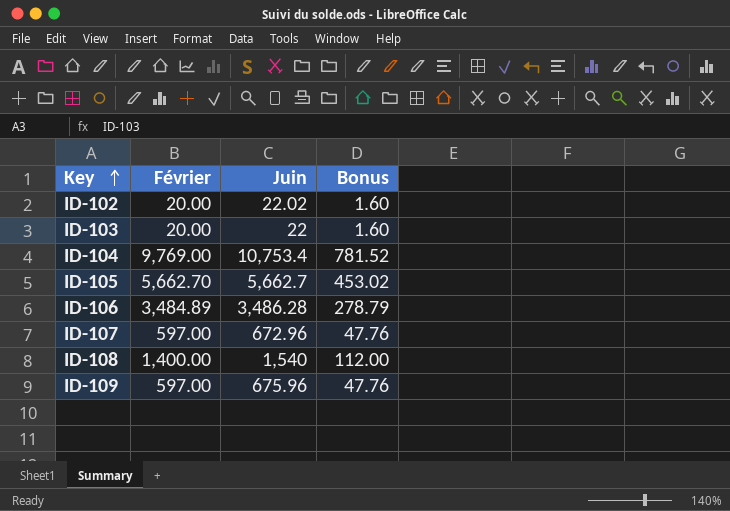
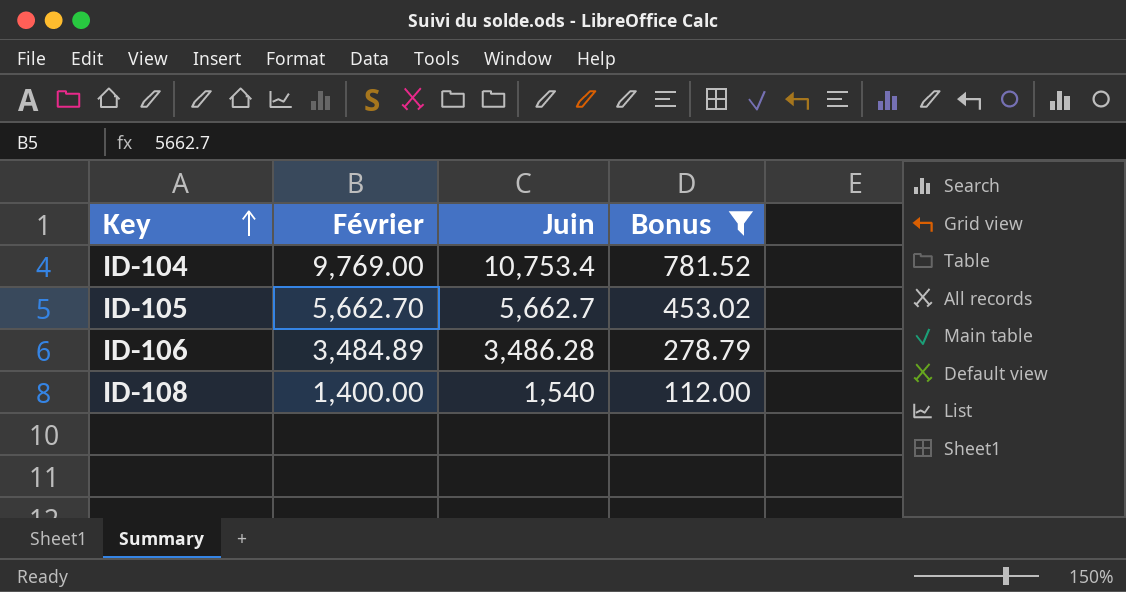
filter: none -> Bonus >= 112.00

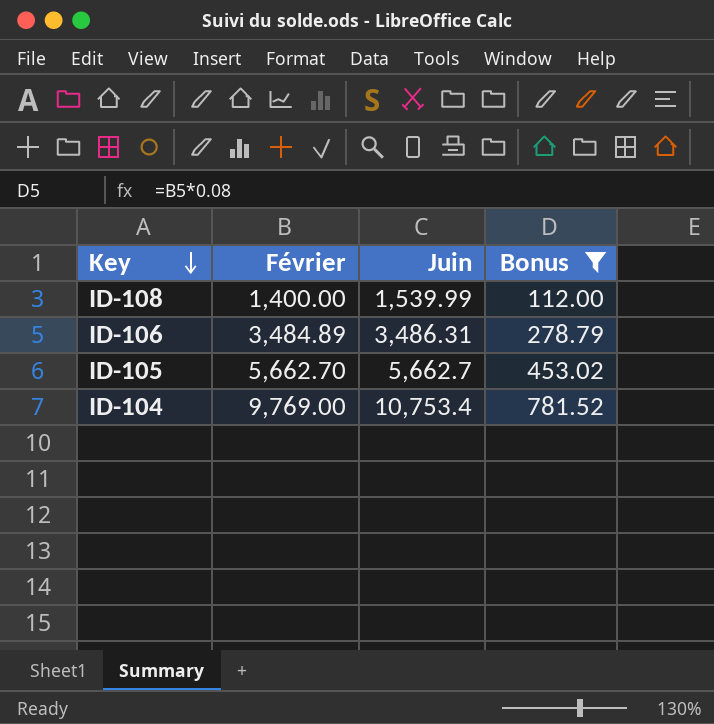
row order: Key ascending -> Key descending
ID-108 | Juin: 1,540 -> 1,539.99
ID-106 | Juin: 3,486.28 -> 3,486.31

